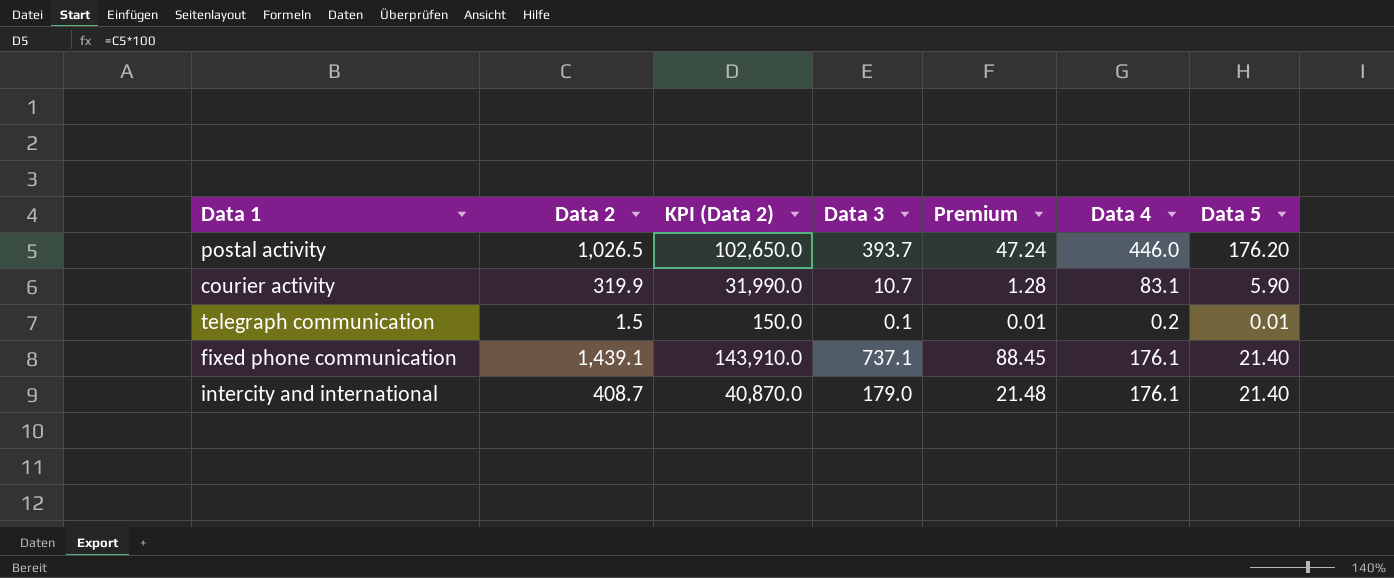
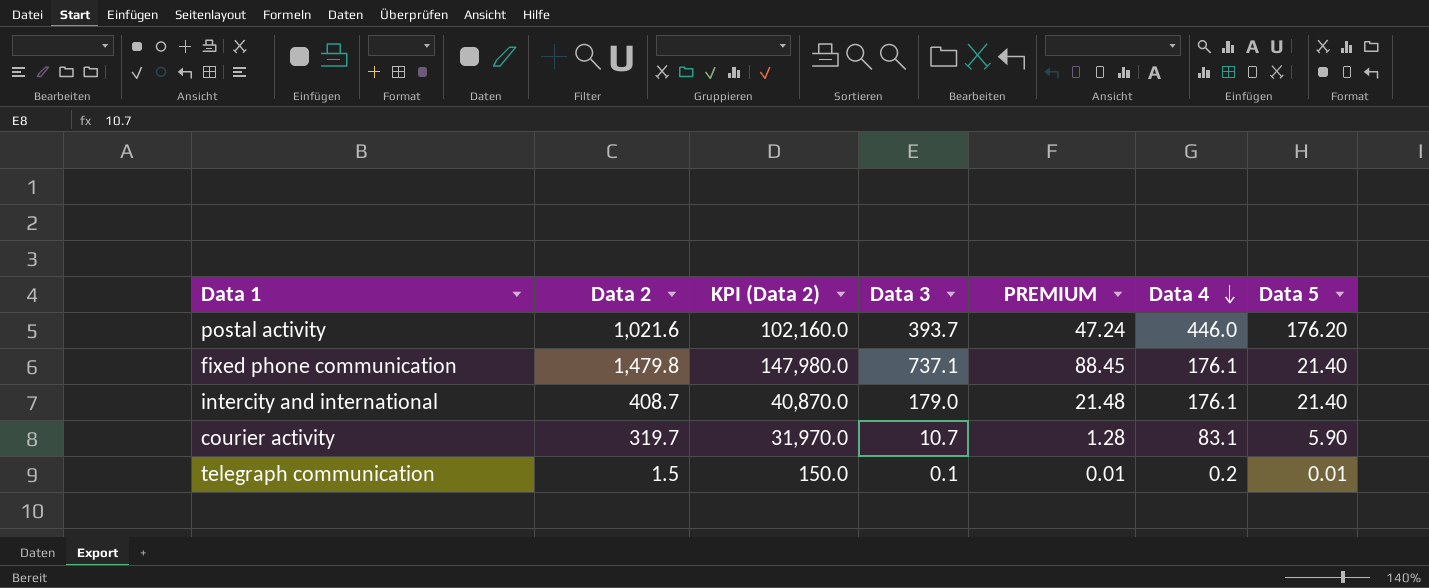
row order: none -> Data 4 descending
column name: Premium -> PREMIUM
postal activity | Data 2: 1,026.5 -> 1,021.6
postal activity | KPI (Data 2): 102,650.0 -> 102,160.0
fixed phone communication | Data 2: 1,439.1 -> 1,479.8
fixed phone communication | KPI (Data 2): 143,910.0 -> 147,980.0
courier activity | Data 2: 319.9 -> 319.7
courier activity | KPI (Data 2): 31,990.0 -> 31,970.0

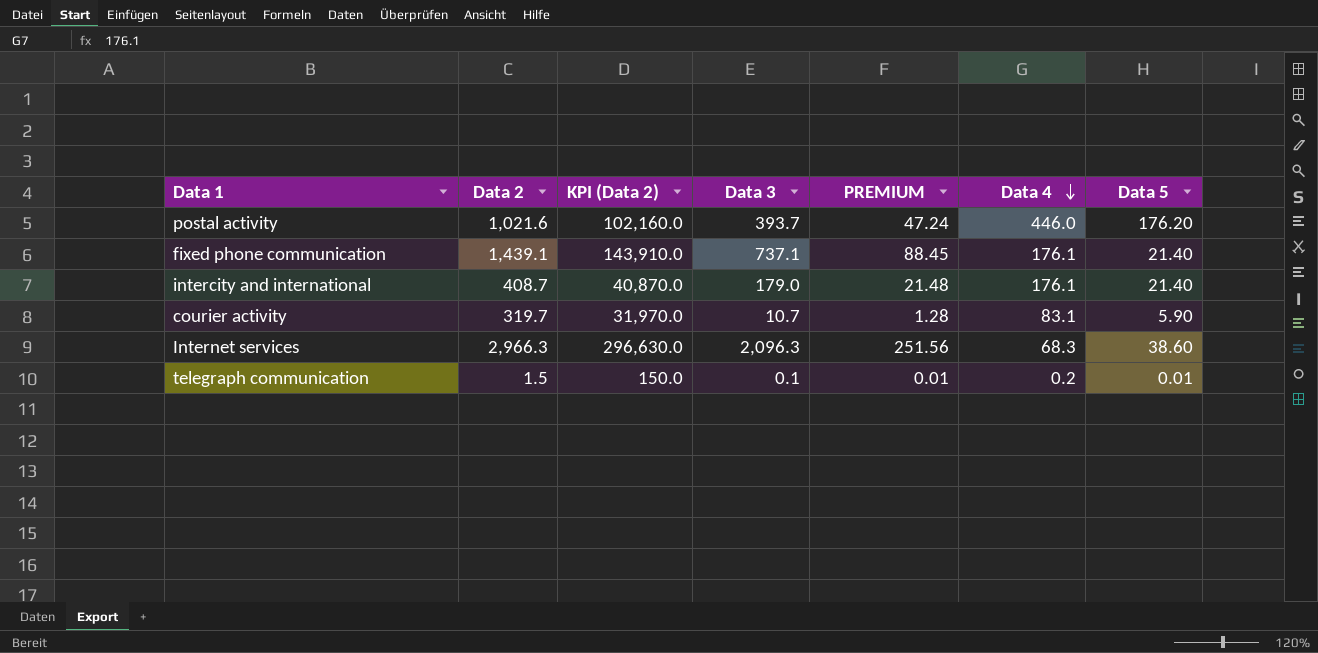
fixed phone communication | Data 2: 1,479.8 -> 1,439.1
fixed phone communication | KPI (Data 2): 147,980.0 -> 143,910.0
row Internet services: none -> 2,966.3 | 296,630.0 | 2,096.3 | 251.56 | 68.3 | 38.60

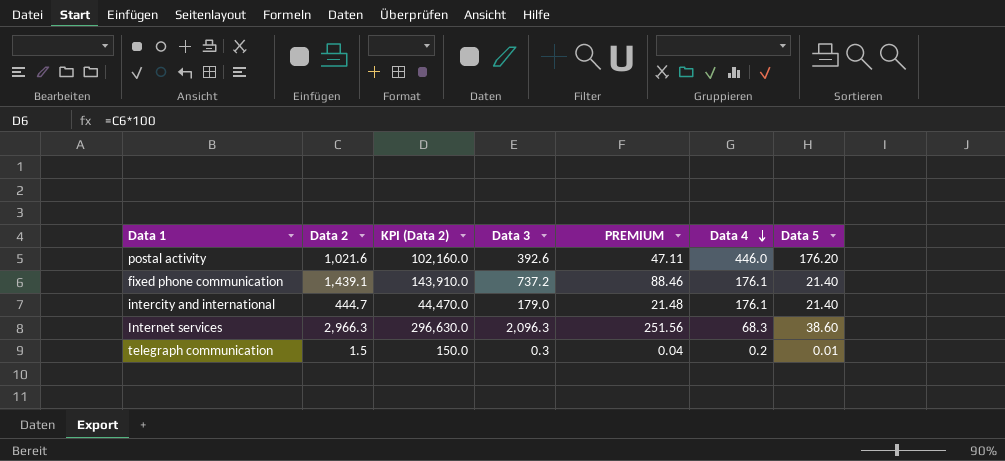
row courier activity: 319.7 | 31,970.0 | 10.7 | 1.28 | 83.1 | 5.90 -> none
postal activity | Data 3: 393.7 -> 392.6
postal activity | PREMIUM: 47.24 -> 47.11
fixed phone communication | Data 3: 737.1 -> 737.2
fixed phone communication | PREMIUM: 88.45 -> 88.46
intercity and international | Data 2: 408.7 -> 444.7
intercity and international | KPI (Data 2): 40,870.0 -> 44,470.0
telegraph communication | Data 3: 0.1 -> 0.3
telegraph communication | PREMIUM: 0.01 -> 0.04

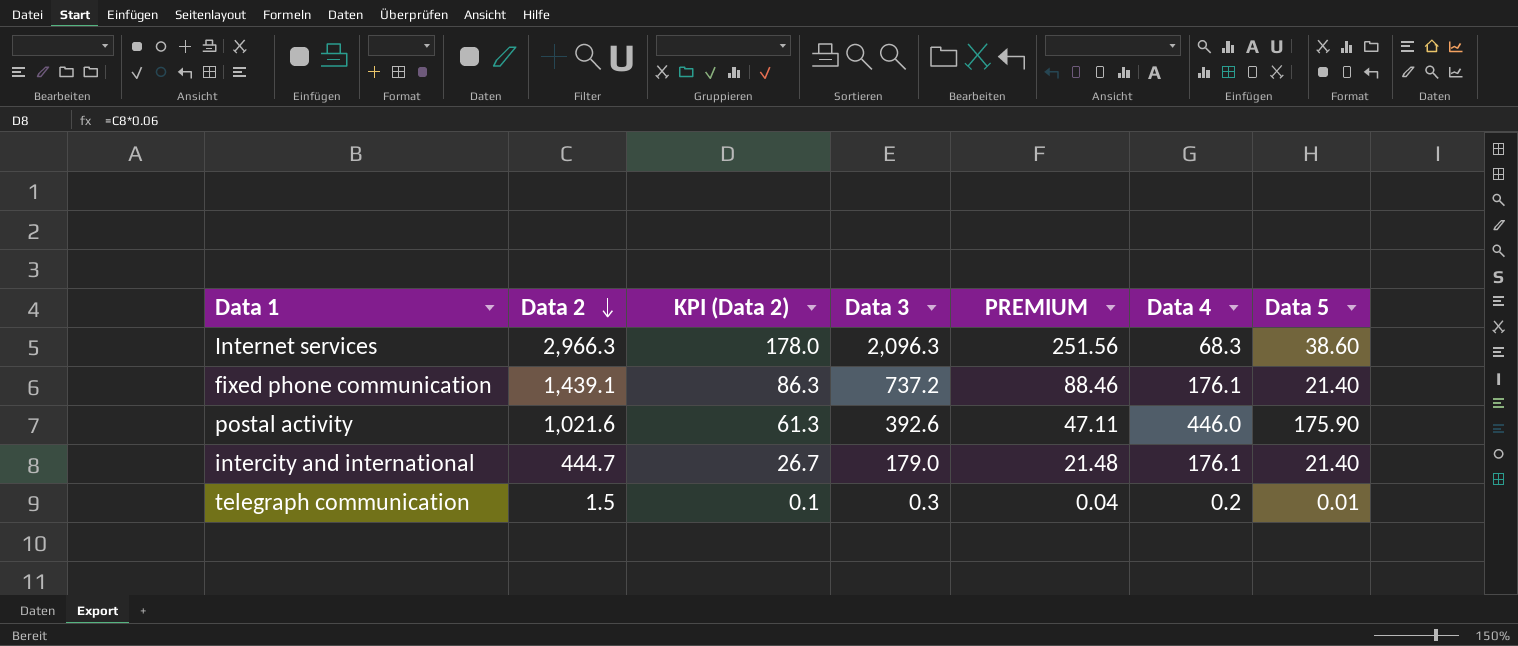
row order: Data 4 descending -> Data 2 descending
column KPI (Data 2) | formula: [Data 2] * 100 -> [Data 2] * 0.06
postal activity | Data 5: 176.20 -> 175.90

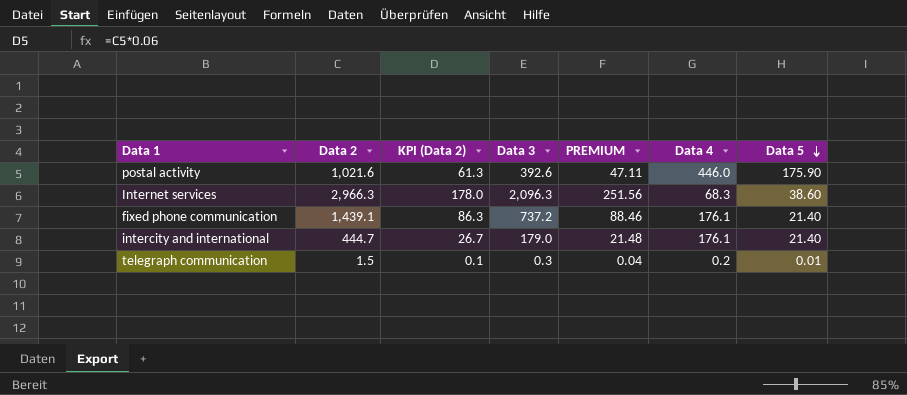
row order: Data 2 descending -> Data 5 descending

